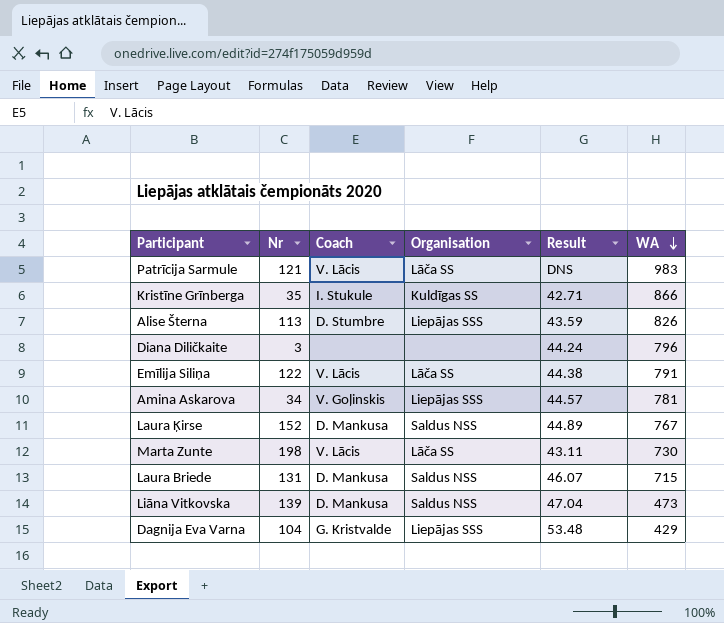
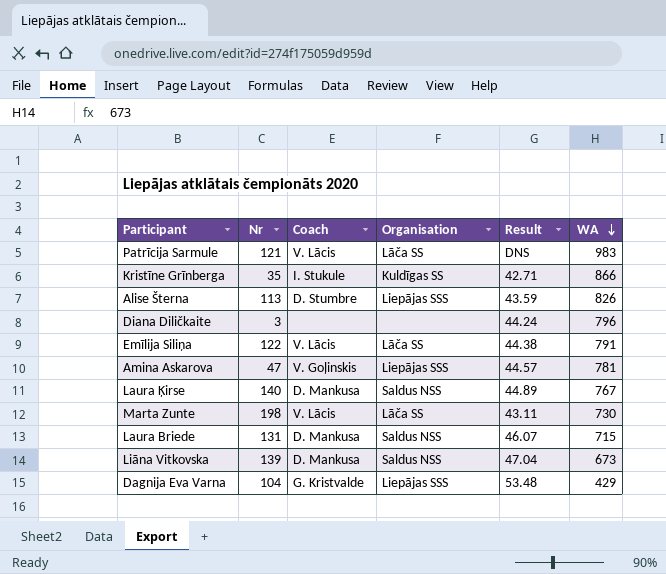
Amina Askarova | Nr: 34 -> 47
Laura Ķirse | Nr: 152 -> 140
Liāna Vitkovska | WA: 473 -> 673

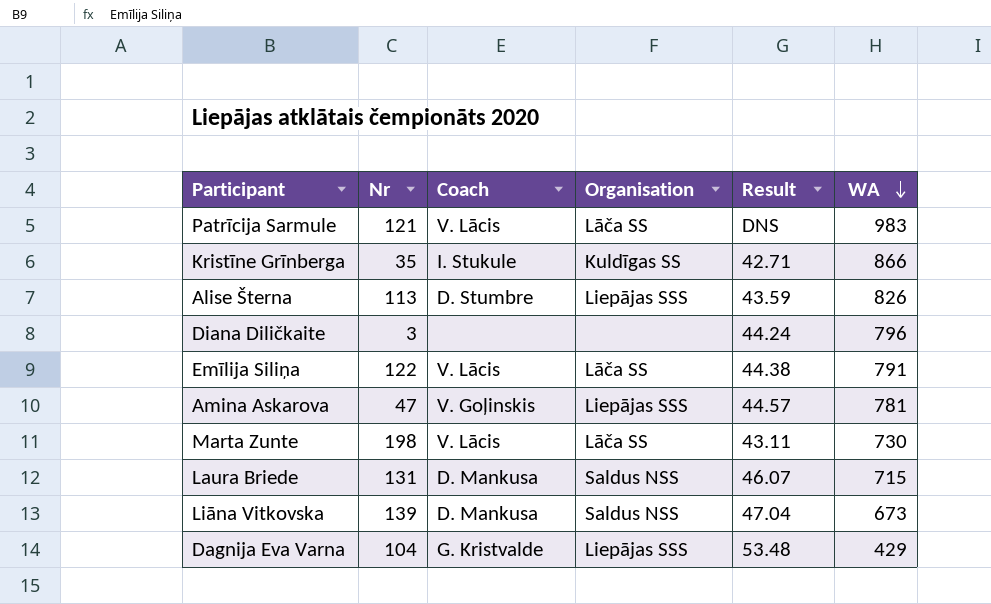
row Laura Ķirse: 140 | D. Mankusa | Saldus NSS | 44.89 | 767 -> none

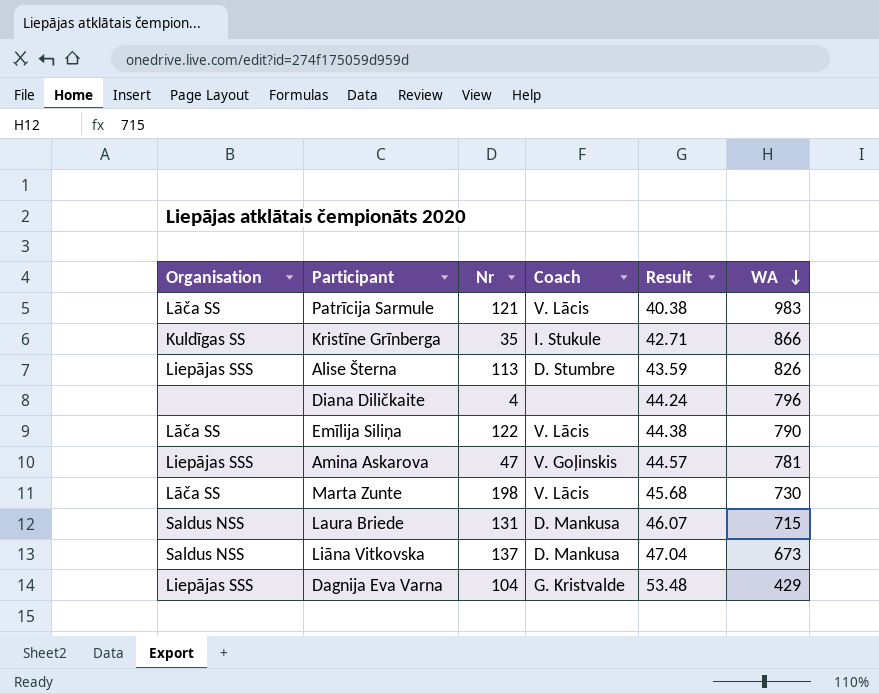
column Organisation | position: 4 -> 1
Patrīcija Sarmule | Result: DNS -> 40.38
Diana Diličkaite | Nr: 3 -> 4
Emīlija Siliņa | WA: 791 -> 790
Marta Zunte | Result: 43.11 -> 45.68
Liāna Vitkovska | Nr: 139 -> 137

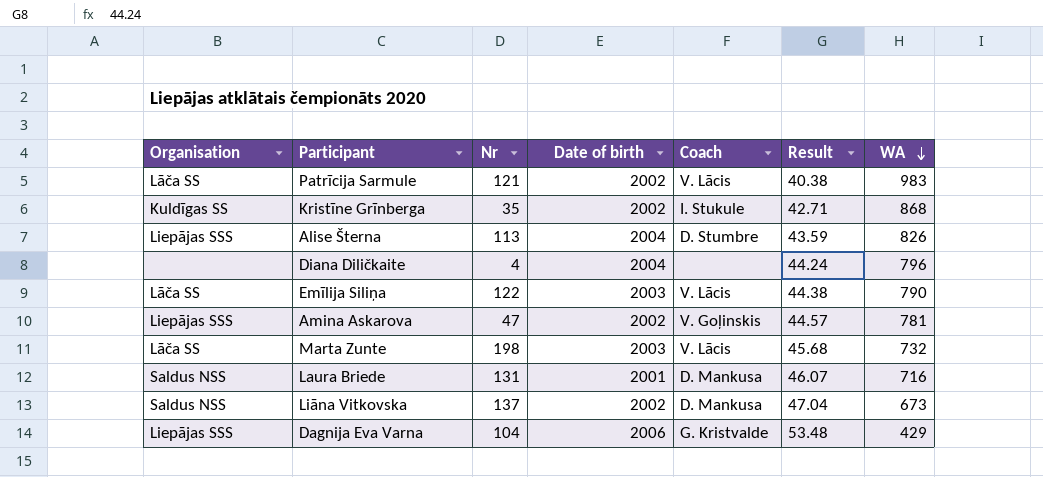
column Date of birth | position: none -> 4
Kristīne Grīnberga | WA: 866 -> 868
Marta Zunte | WA: 730 -> 732
Laura Briede | WA: 715 -> 716

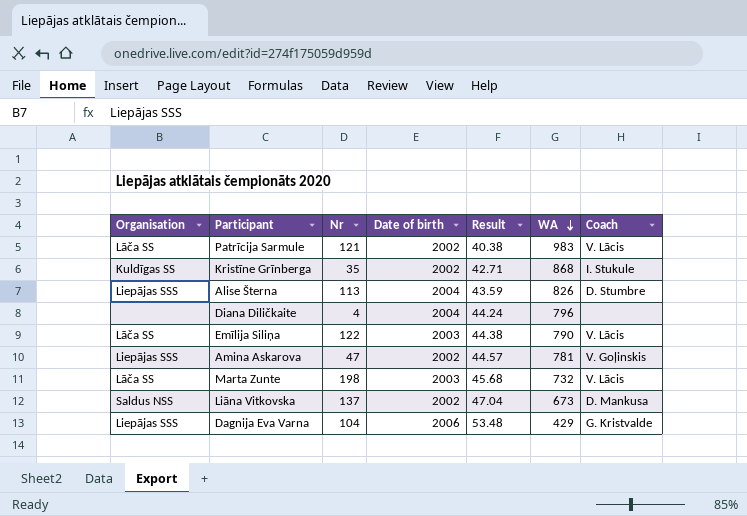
column Coach | position: 5 -> 7
row Laura Briede: Saldus NSS | 131 | 2001 | D. Mankusa | 46.07 | 716 -> none

